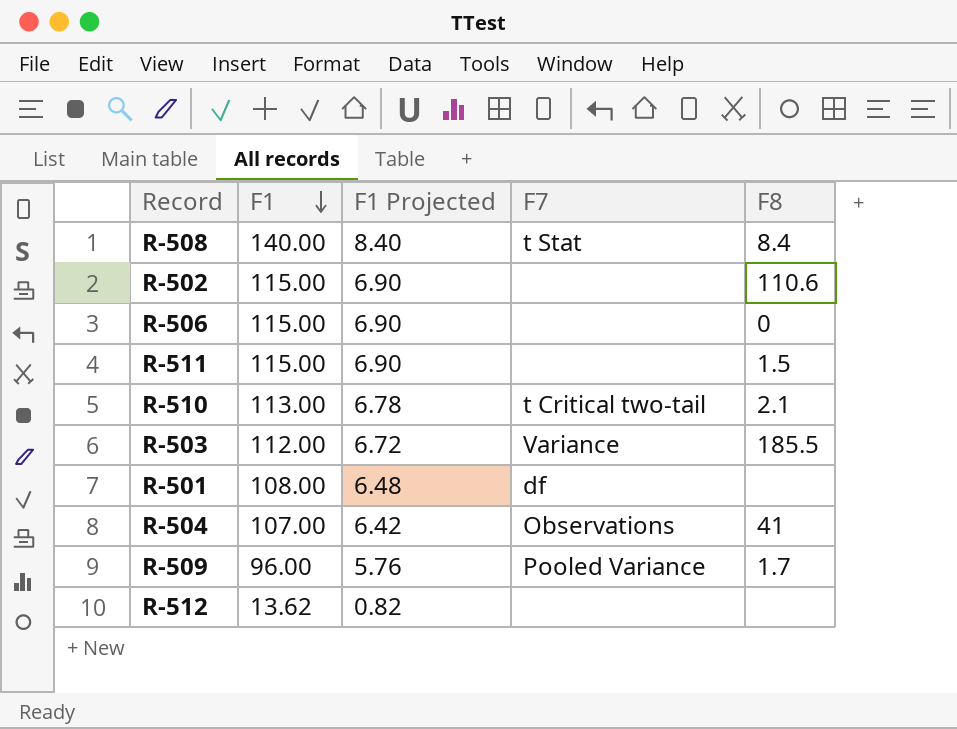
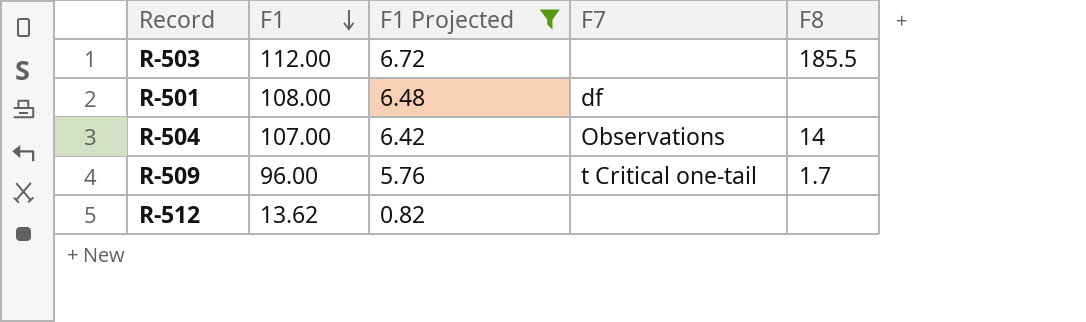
filter: none -> F1 Projected <= 6.72
R-503 | F7: Variance -> none
R-504 | F8: 41 -> 14
R-509 | F7: Pooled Variance -> t Critical one-tail

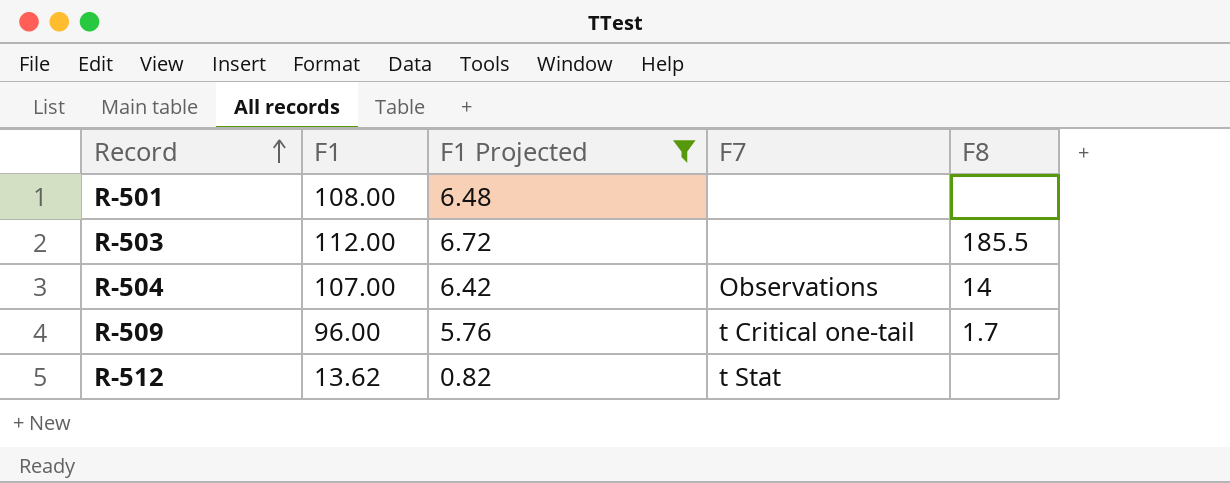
row order: F1 descending -> Record ascending
R-501 | F7: df -> none
R-512 | F7: none -> t Stat

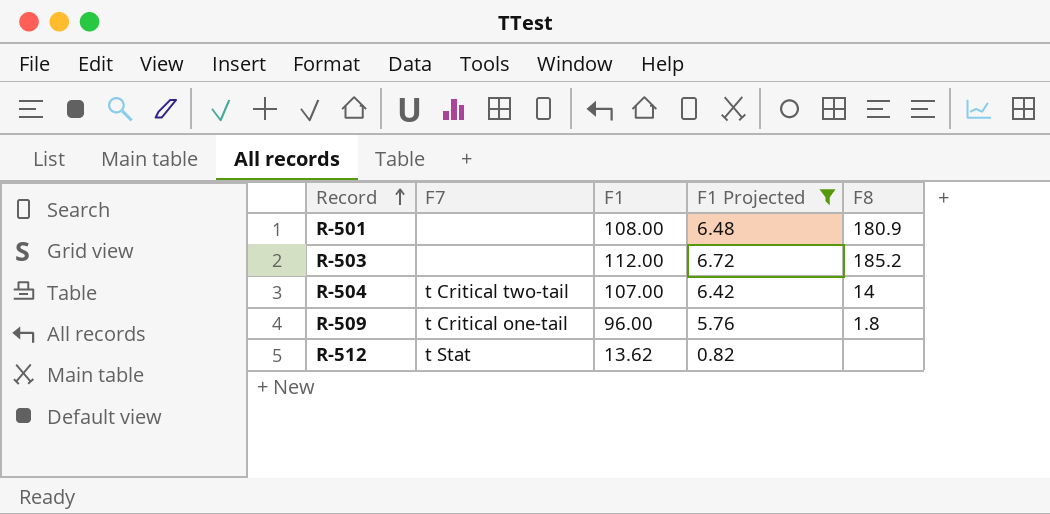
column F7 | position: 4 -> 2
R-501 | F8: none -> 180.9
R-503 | F8: 185.5 -> 185.2
R-504 | F7: Observations -> t Critical two-tail
R-509 | F8: 1.7 -> 1.8

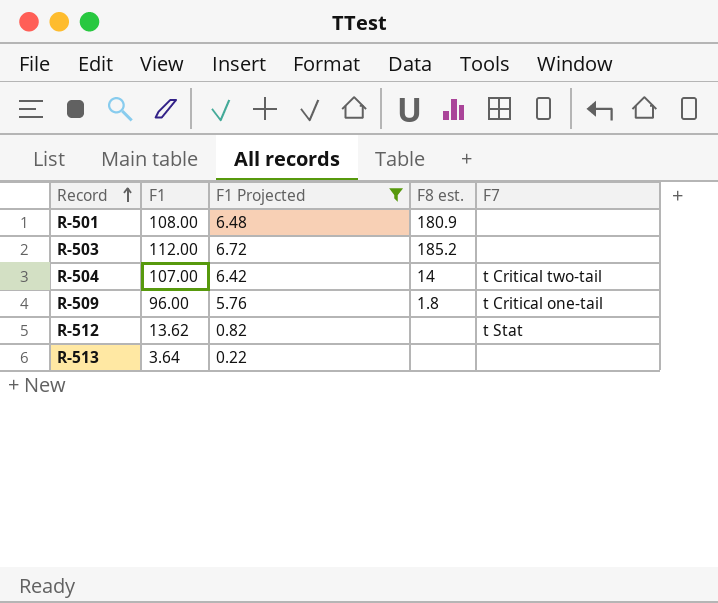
column name: F8 -> F8 est.
column F7 | position: 2 -> 5
row R-513: none -> 3.64 | 0.22 | none | none

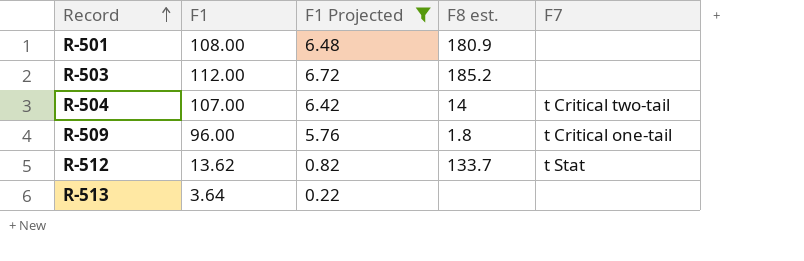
R-512 | F8 est.: none -> 133.7

